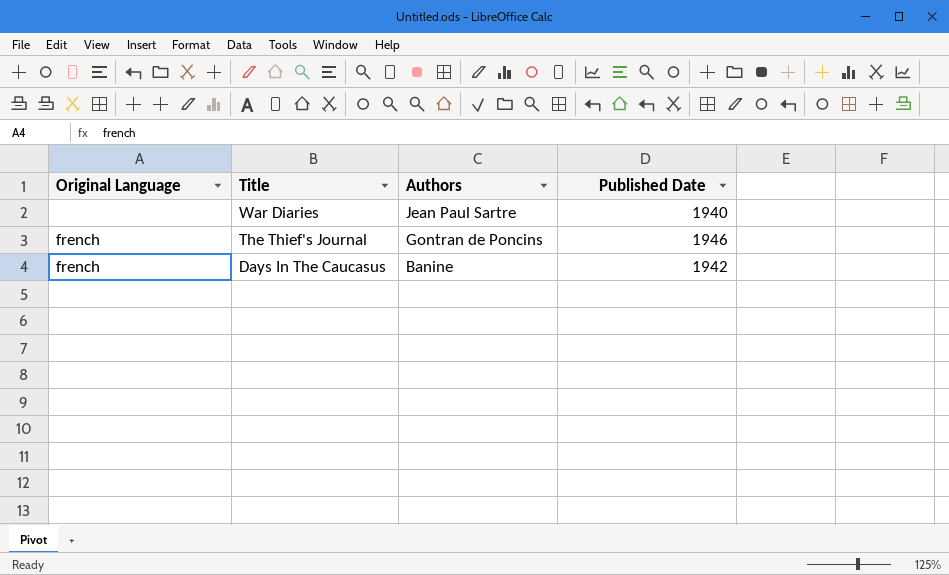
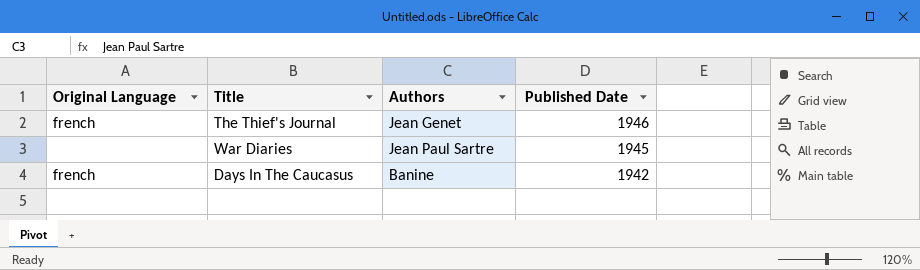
row order: Title descending -> Published Date descending
The Thief's Journal | Authors: Gontran de Poncins -> Jean Genet
War Diaries | Published Date: 1940 -> 1945

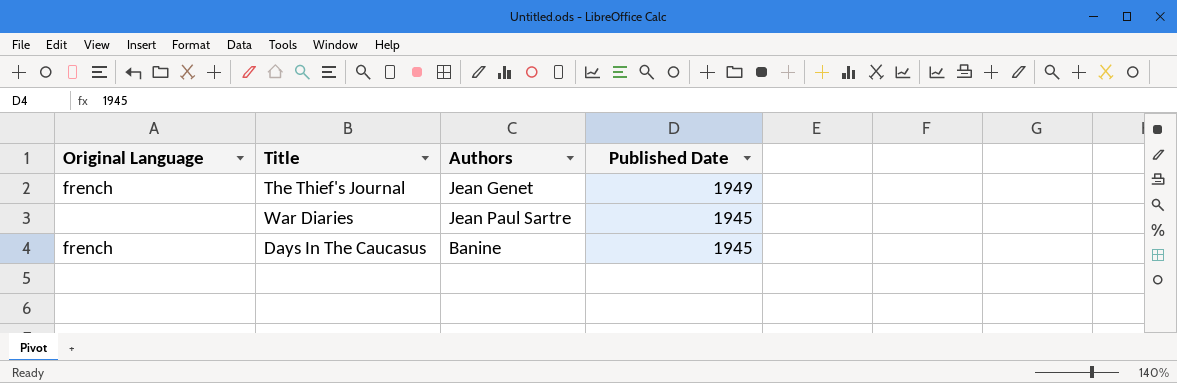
The Thief's Journal | Published Date: 1946 -> 1949
Days In The Caucasus | Published Date: 1942 -> 1945

